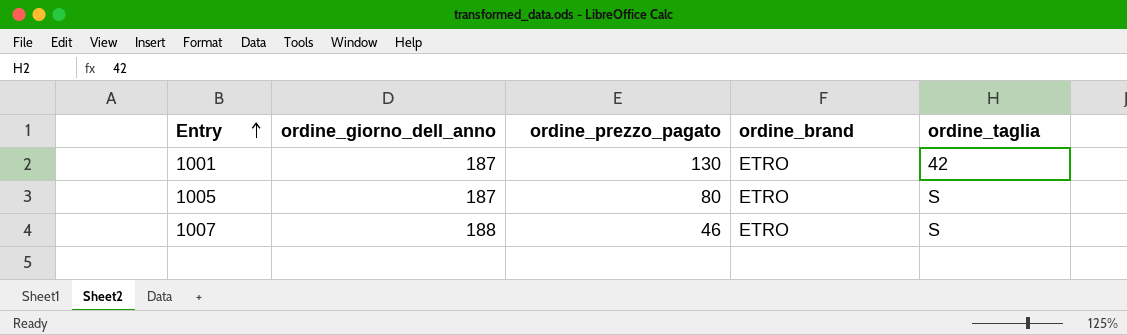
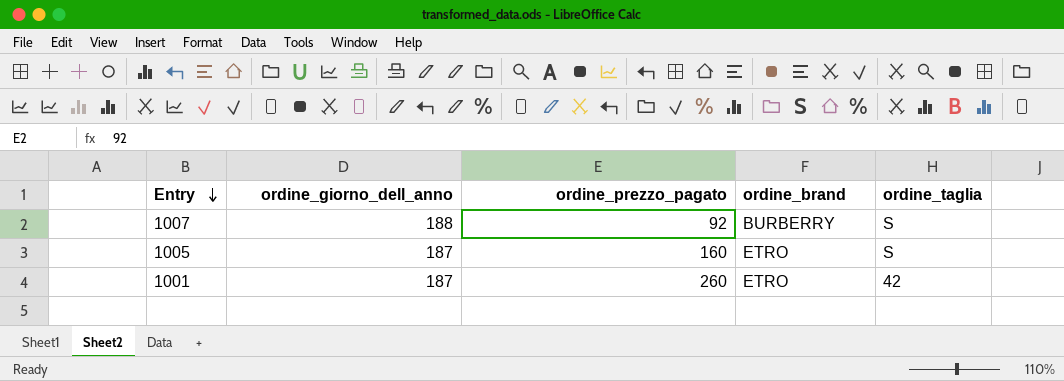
row order: Entry ascending -> Entry descending
1007 | ordine_prezzo_pagato: 46 -> 92
1007 | ordine_brand: ETRO -> BURBERRY
1005 | ordine_prezzo_pagato: 80 -> 160
1001 | ordine_prezzo_pagato: 130 -> 260

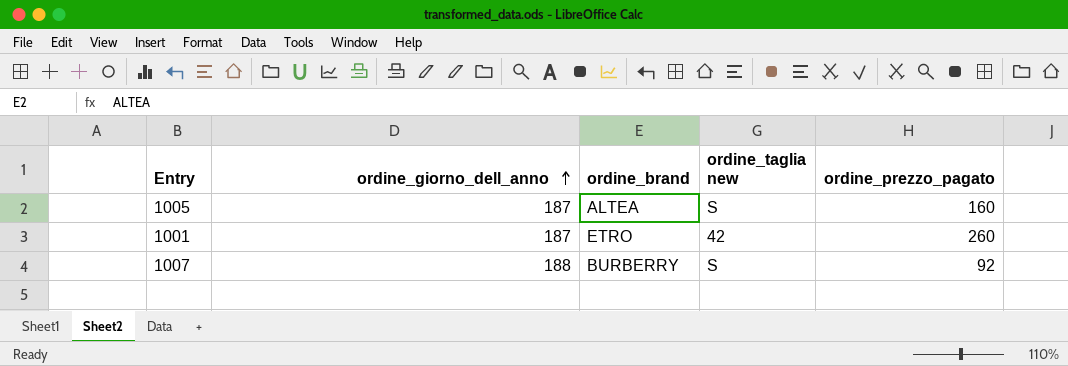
row order: Entry descending -> ordine_giorno_dell_anno ascending
column name: ordine_taglia -> ordine_taglia new
column ordine_prezzo_pagato | position: 3 -> 5
1005 | ordine_brand: ETRO -> ALTEA

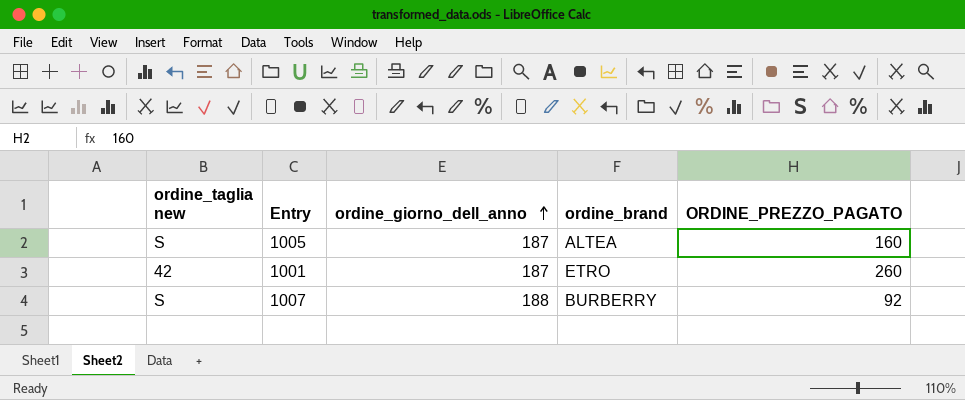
column ordine_taglia new | position: 4 -> 1
column name: ordine_prezzo_pagato -> ORDINE_PREZZO_PAGATO

